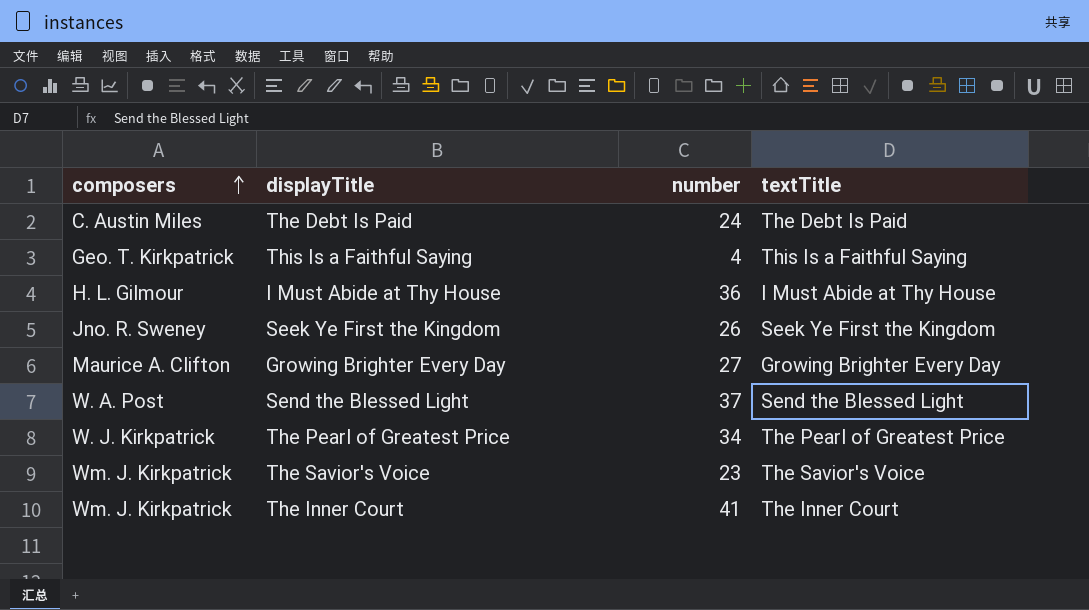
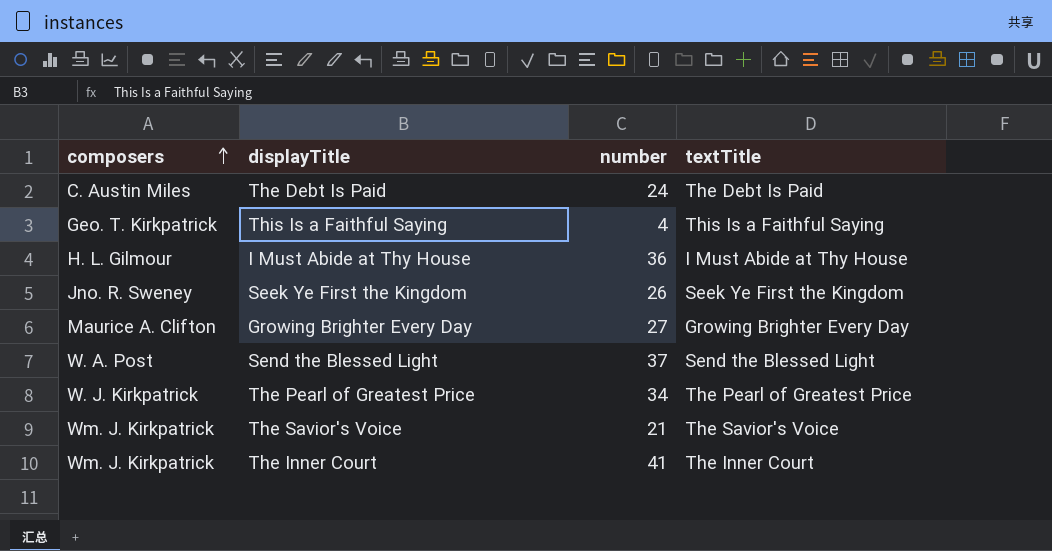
The Savior's Voice | number: 23 -> 21

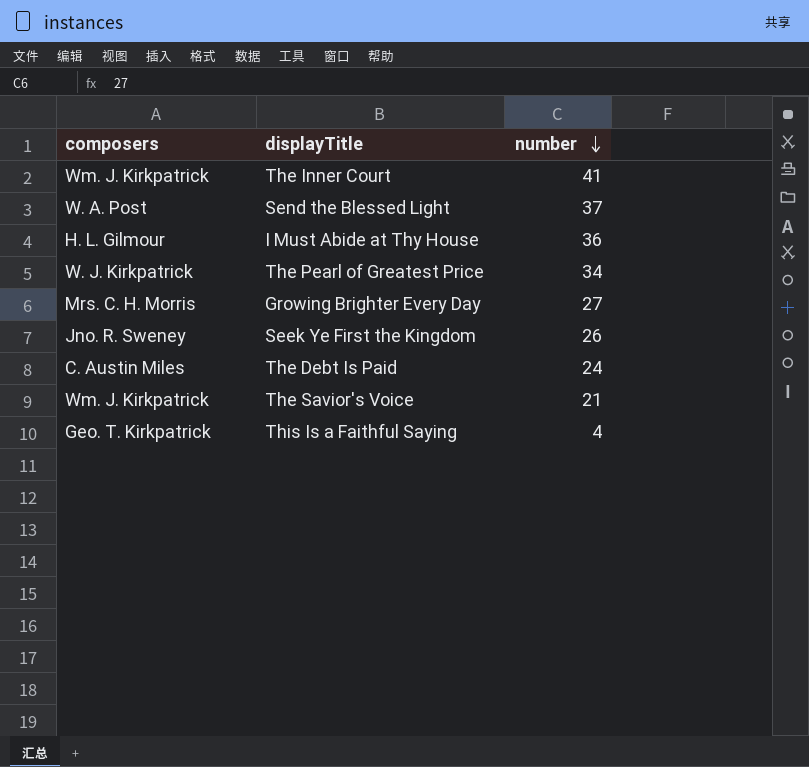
row order: composers ascending -> number descending
column textTitle | position: 4 -> none
Growing Brighter Every Day | composers: Maurice A. Clifton -> Mrs. C. H. Morris

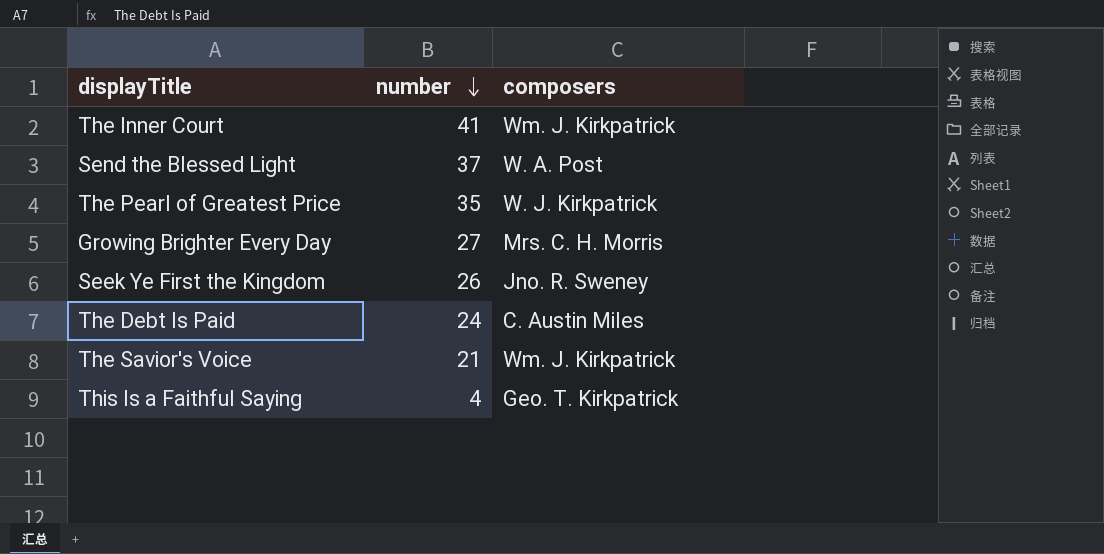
column composers | position: 1 -> 3
row I Must Abide at Thy House: H. L. Gilmour | 36 -> none
The Pearl of Greatest Price | number: 34 -> 35

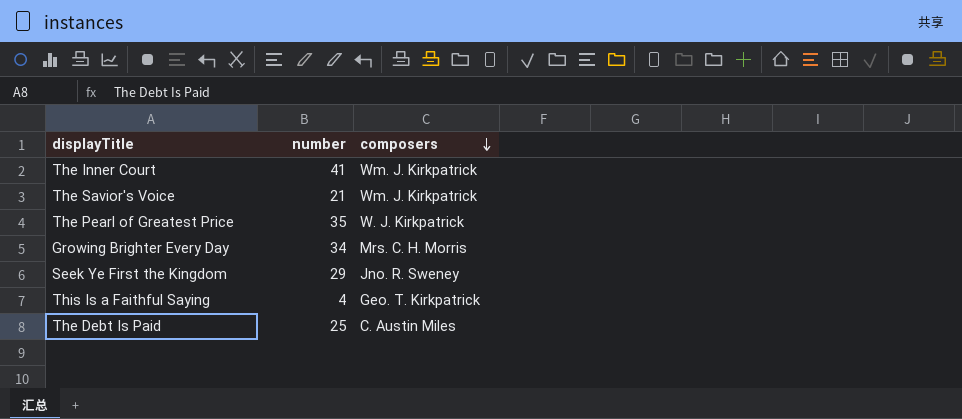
row order: number descending -> composers descending
row Send the Blessed Light: 37 | W. A. Post -> none
Growing Brighter Every Day | number: 27 -> 34
Seek Ye First the Kingdom | number: 26 -> 29
The Debt Is Paid | number: 24 -> 25

